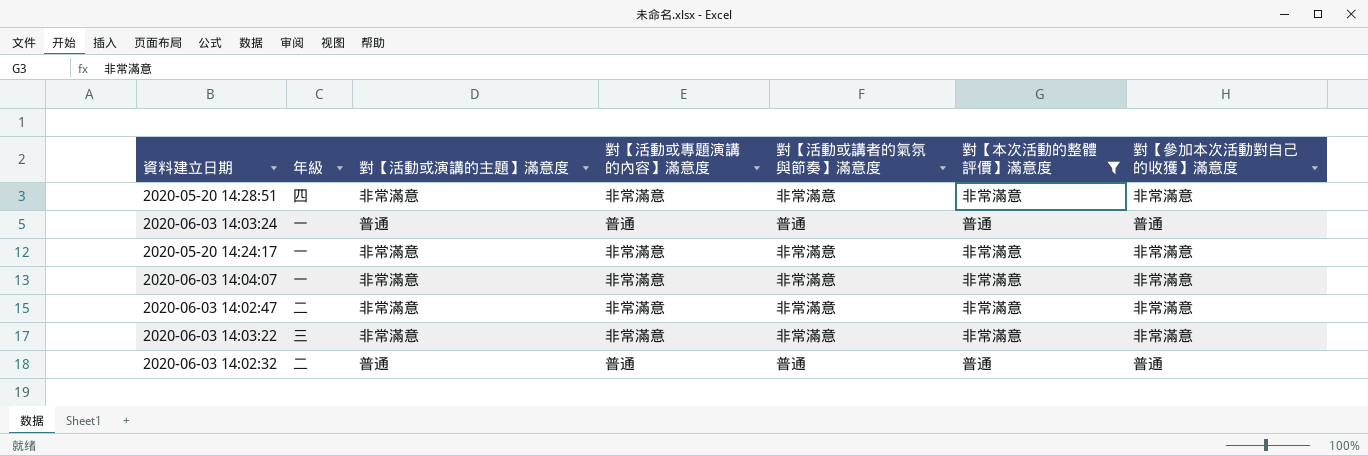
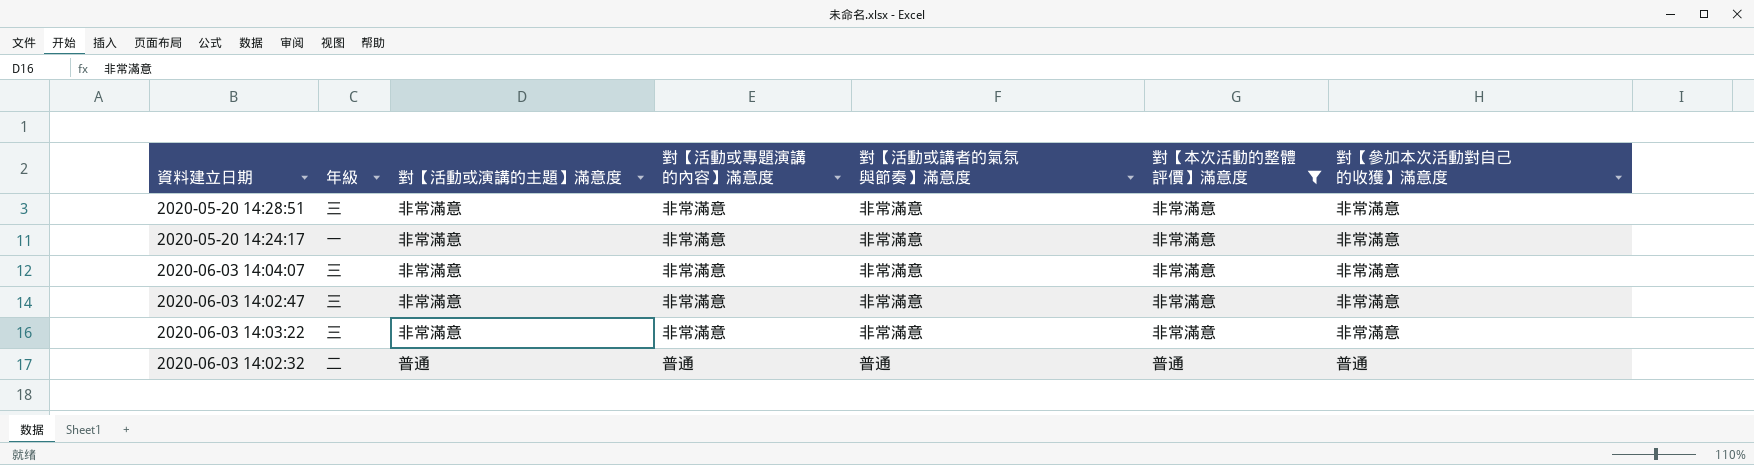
row 2020-06-03 14:03:24: 一 | 普通 | 普通 | 普通 | 普通 | 普通 -> none
2020-05-20 14:28:51 | 年級: 四 -> 三
2020-06-03 14:04:07 | 年級: 一 -> 三
2020-06-03 14:02:47 | 年級: 二 -> 三

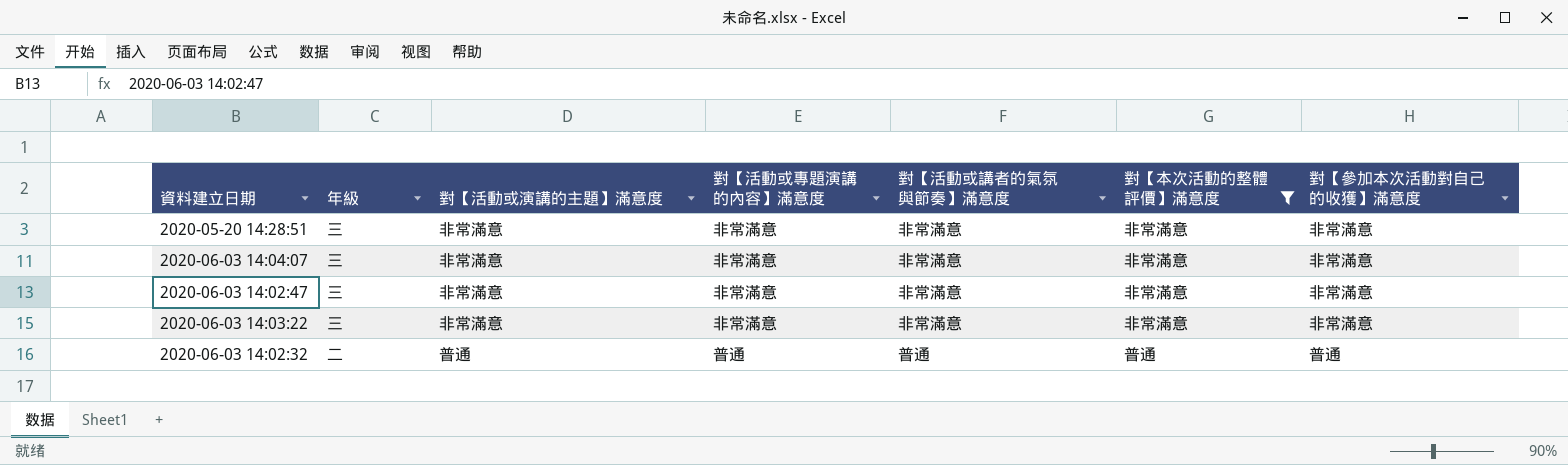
row 2020-05-20 14:24:17: 一 | 非常滿意 | 非常滿意 | 非常滿意 | 非常滿意 | 非常滿意 -> none

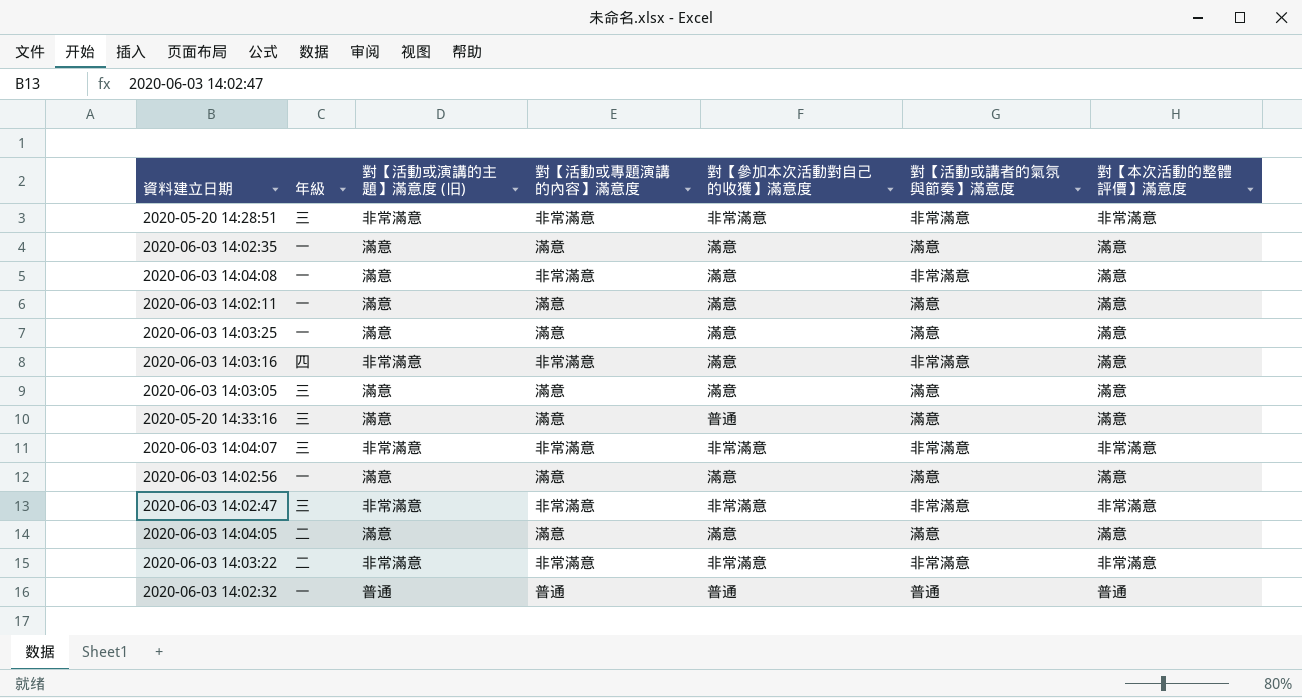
filter: 對【本次活動的整體評價】滿意度 != 滿意 -> none
column name: 對【活動或演講的主題】滿意度 -> 對【活動或演講的主題】滿意度 (旧)
column 對【參加本次活動對自己的收獲】滿意度 | position: 7 -> 5
2020-06-03 14:03:22 | 年級: 三 -> 二
2020-06-03 14:02:32 | 年級: 二 -> 一

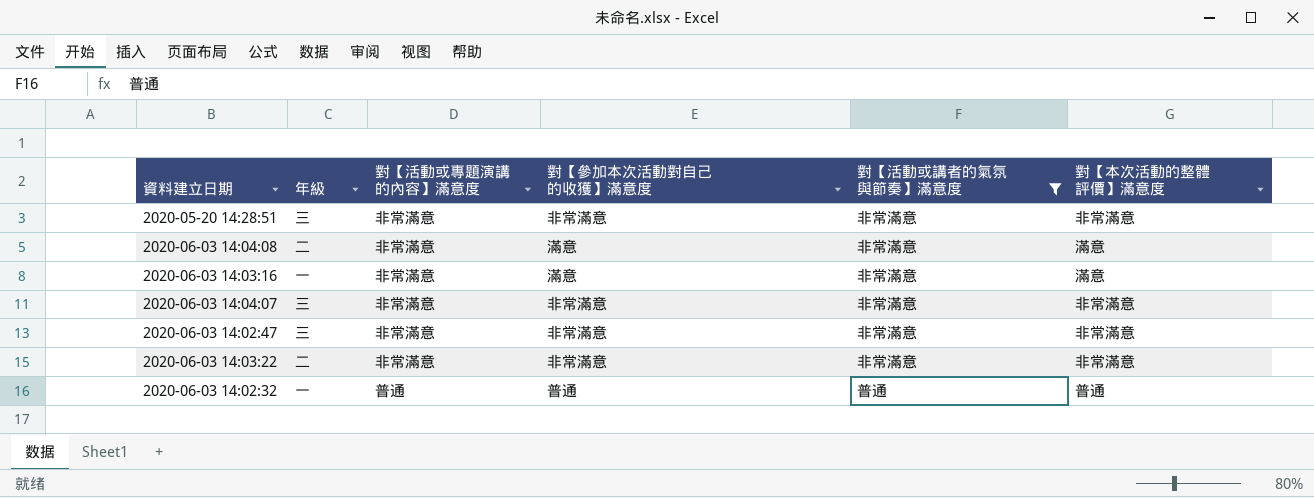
filter: none -> 對【活動或講者的氣氛與節奏】滿意度 != 滿意
column 對【活動或演講的主題】滿意度 (旧) | position: 3 -> none
2020-06-03 14:04:08 | 年級: 一 -> 二
2020-06-03 14:03:16 | 年級: 四 -> 一

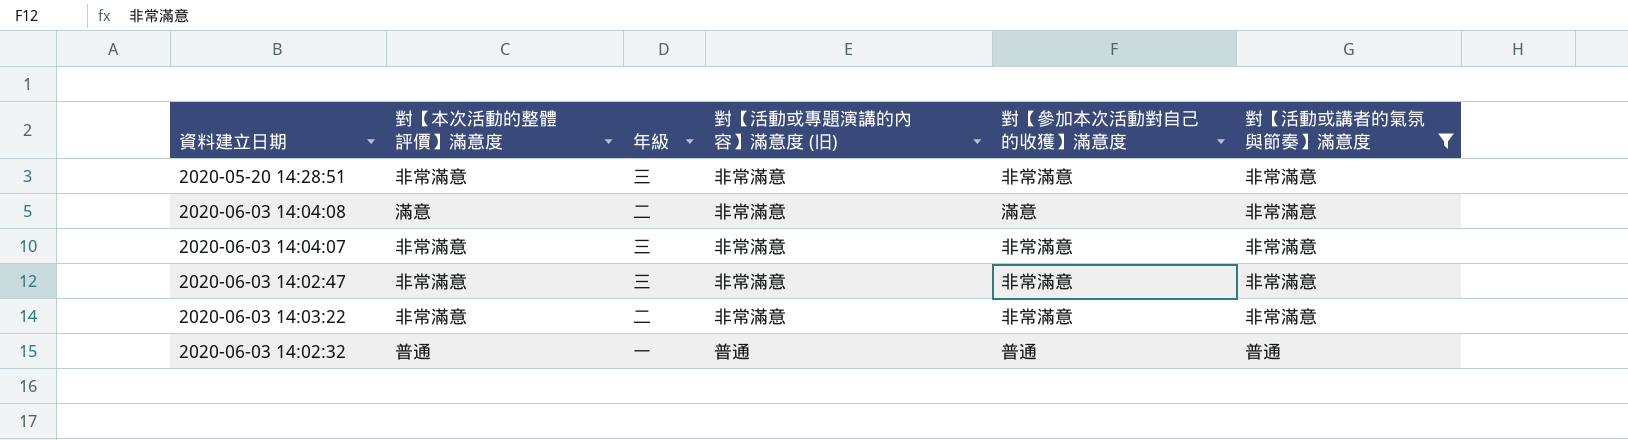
column 對【本次活動的整體評價】滿意度 | position: 6 -> 2
column name: 對【活動或專題演講的內容】滿意度 -> 對【活動或專題演講的內容】滿意度 (旧)
row 2020-06-03 14:03:16: 一 | 非常滿意 | 滿意 | 非常滿意 | 滿意 -> none

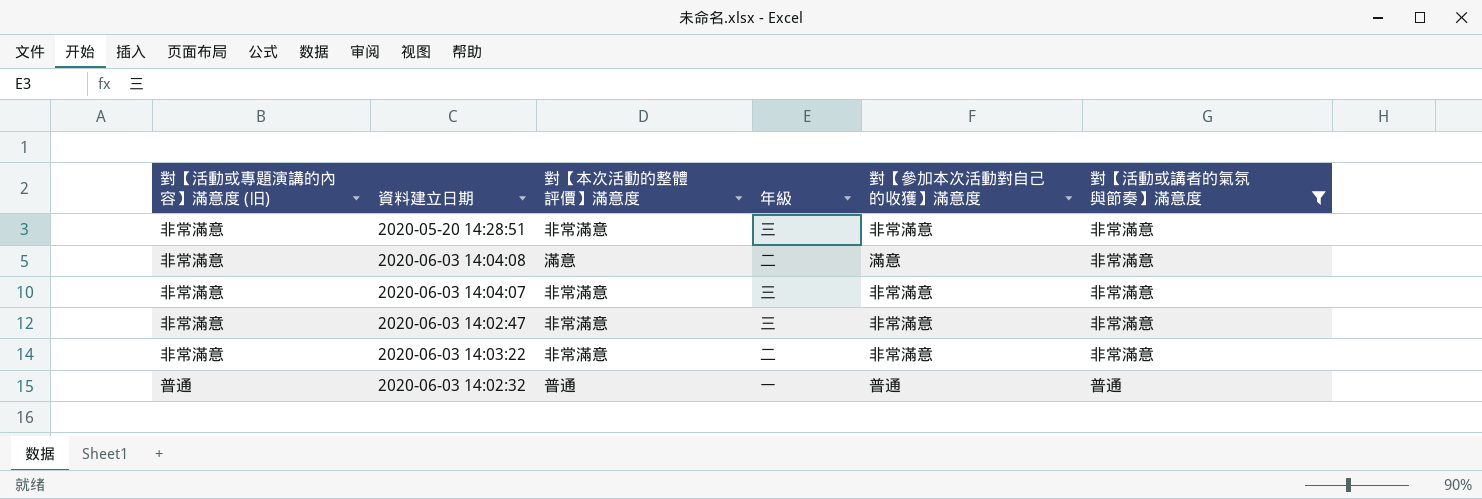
column 對【活動或專題演講的內容】滿意度 (旧) | position: 4 -> 1

